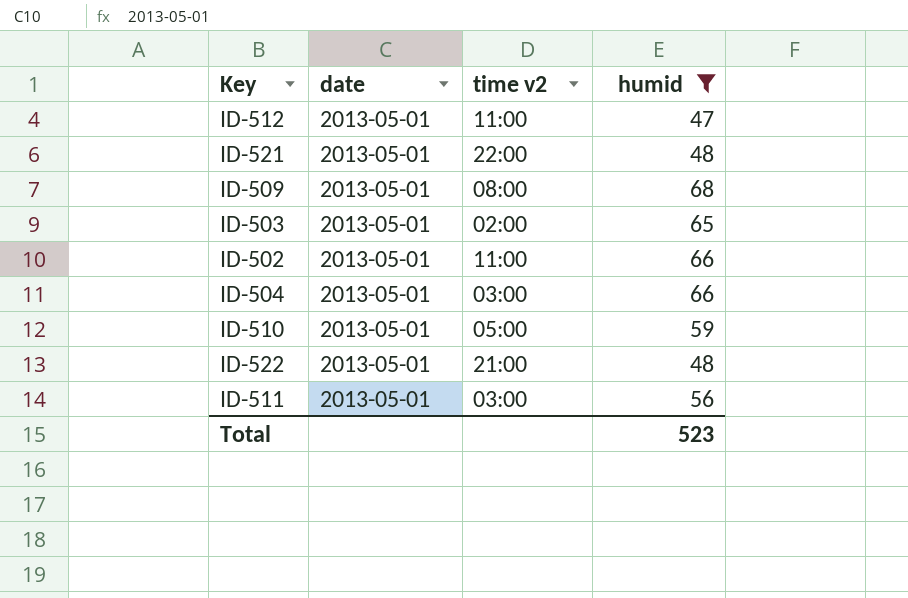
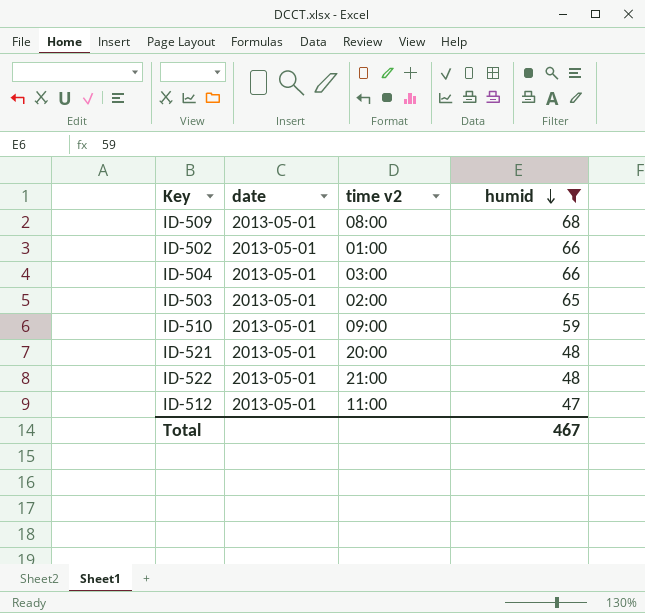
row order: none -> humid descending
row ID-511: 2013-05-01 | 03:00 | 56 -> none
ID-502 | time v2: 11:00 -> 01:00
ID-510 | time v2: 05:00 -> 09:00
ID-521 | time v2: 22:00 -> 20:00
Total | humid: 523 -> 467

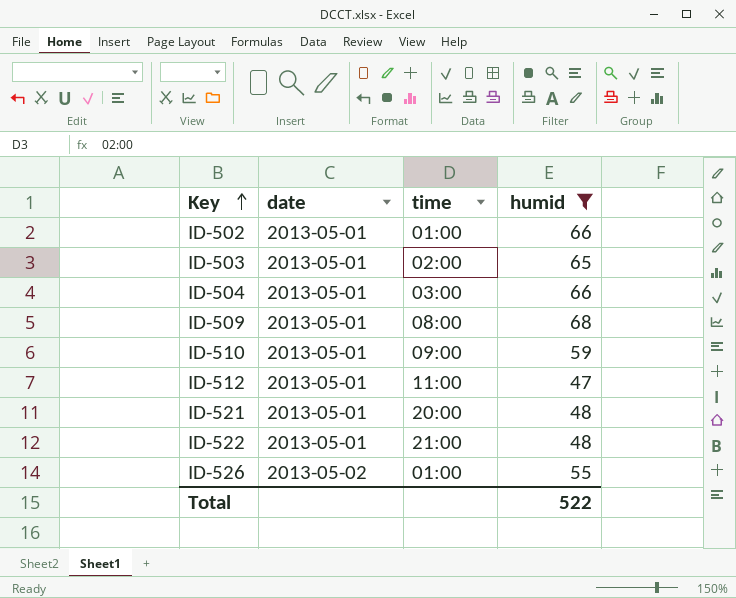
row order: humid descending -> Key ascending
column name: time v2 -> time
row ID-526: none -> 2013-05-02 | 01:00 | 55
Total | humid: 467 -> 522

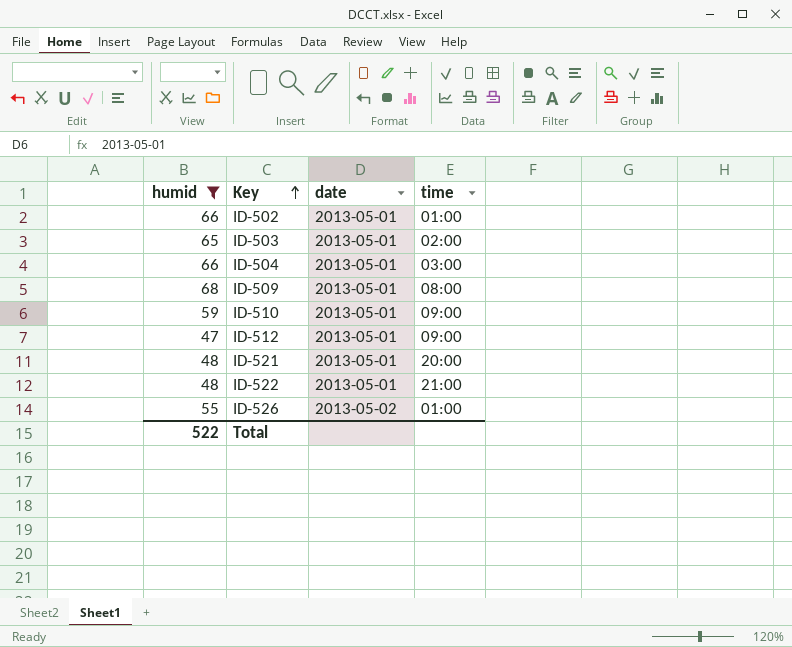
column humid | position: 4 -> 1
ID-512 | time: 11:00 -> 09:00

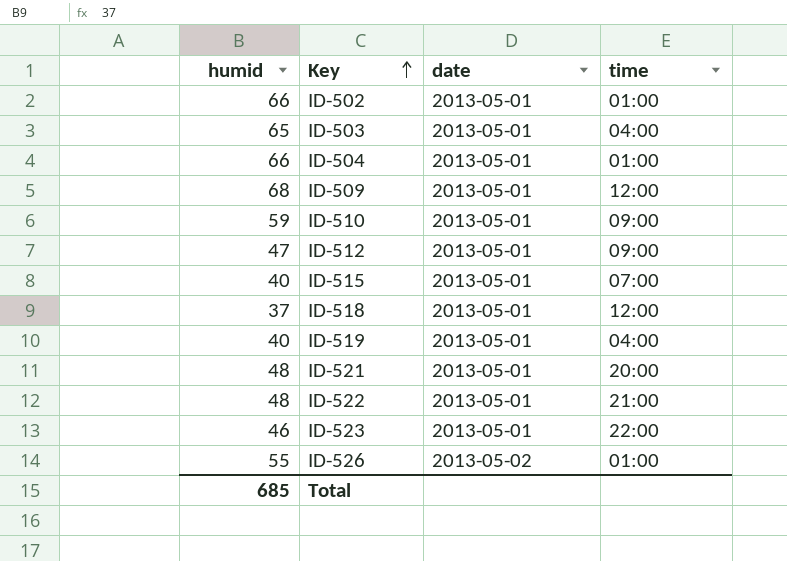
filter: humid >= 47 -> none
ID-503 | time: 02:00 -> 04:00
ID-504 | time: 03:00 -> 01:00
ID-509 | time: 08:00 -> 12:00
Total | humid: 522 -> 685

